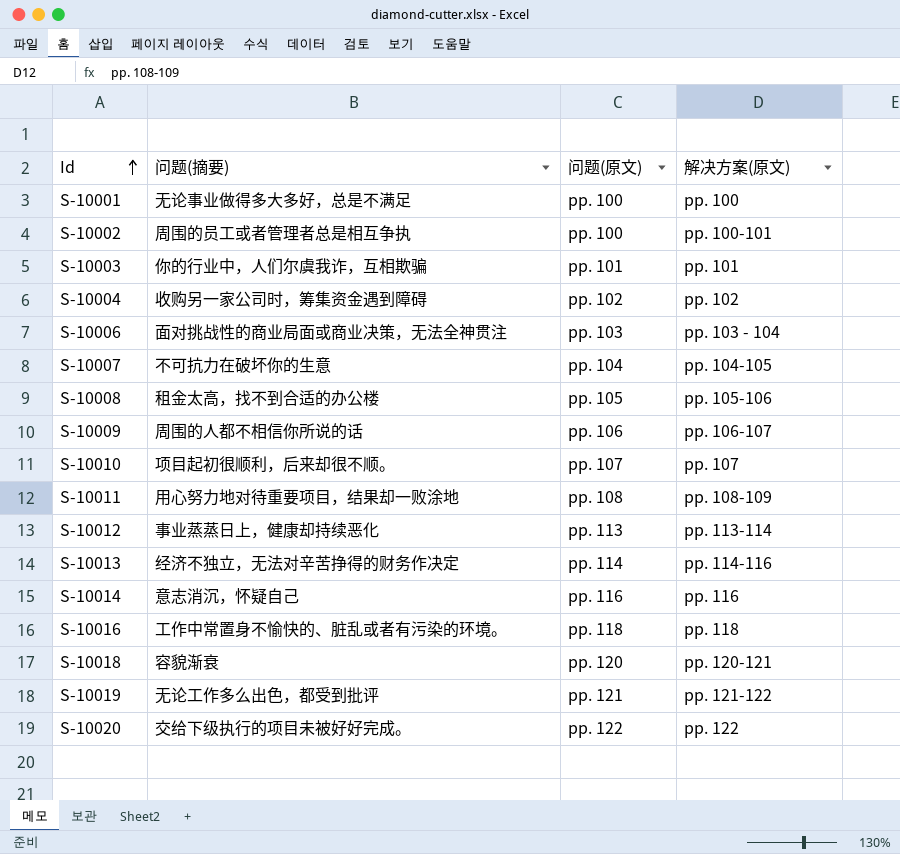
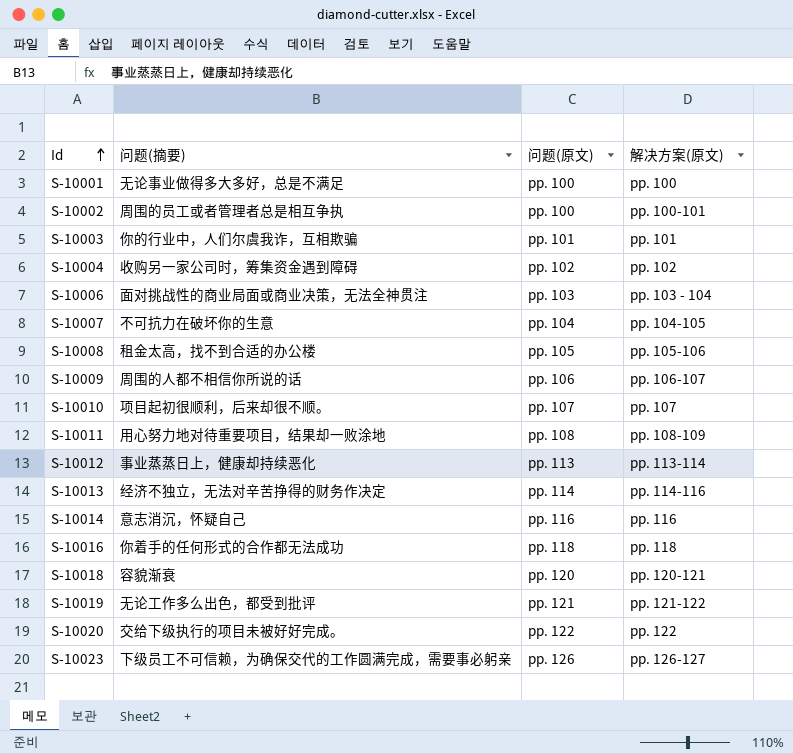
S-10016 | 问题(摘要): 工作中常置身不愉快的、脏乱或者有污染的环境。 -> 你着手的任何形式的合作都无法成功
row S-10023: none -> 下级员工不可信赖，为确保交代的工作圆满完成，需要事必躬亲 | pp. 126 | pp. 126-127

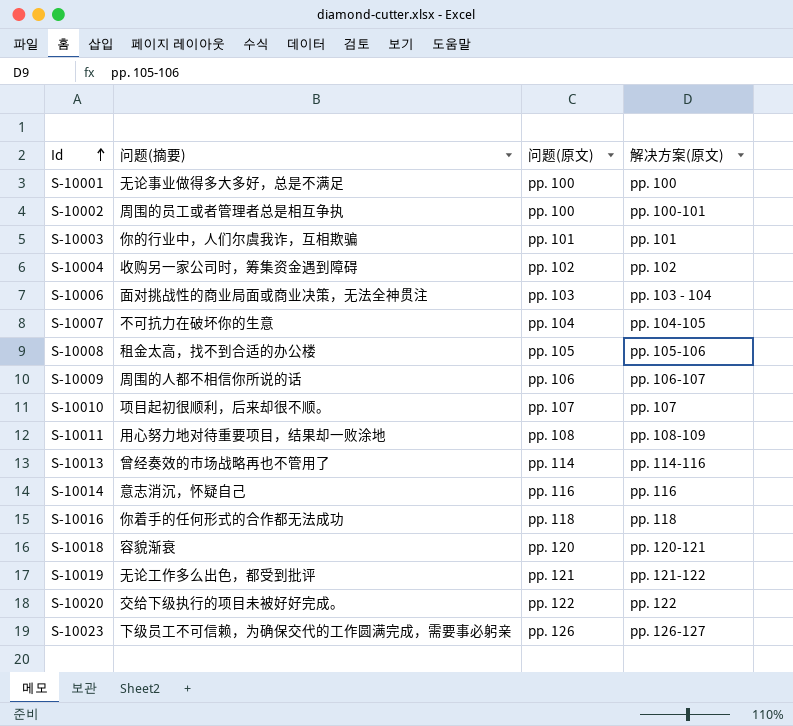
row S-10012: 事业蒸蒸日上，健康却持续恶化 | pp. 113 | pp. 113-114 -> none
S-10013 | 问题(摘要): 经济不独立，无法对辛苦挣得的财务作决定 -> 曾经奏效的市场战略再也不管用了

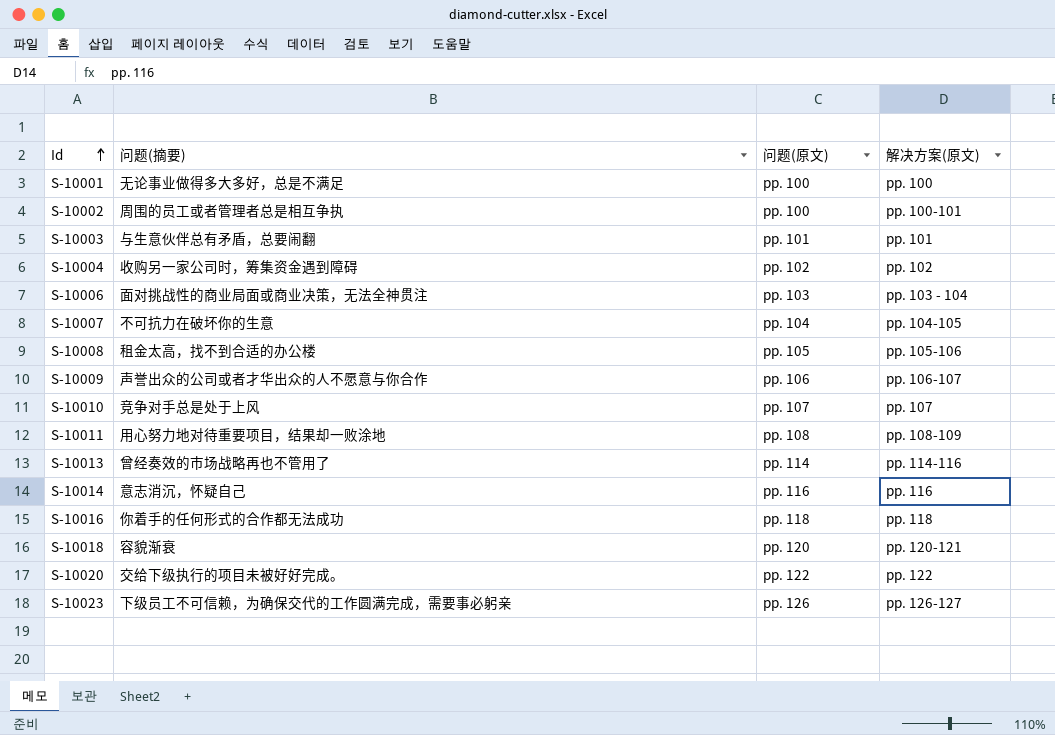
row S-10019: 无论工作多么出色，都受到批评 | pp. 121 | pp. 121-122 -> none
S-10003 | 问题(摘要): 你的行业中，人们尔虞我诈，互相欺骗 -> 与生意伙伴总有矛盾，总要闹翻
S-10009 | 问题(摘要): 周围的人都不相信你所说的话 -> 声誉出众的公司或者才华出众的人不愿意与你合作
S-10010 | 问题(摘要): 项目起初很顺利，后来却很不顺。 -> 竞争对手总是处于上风

